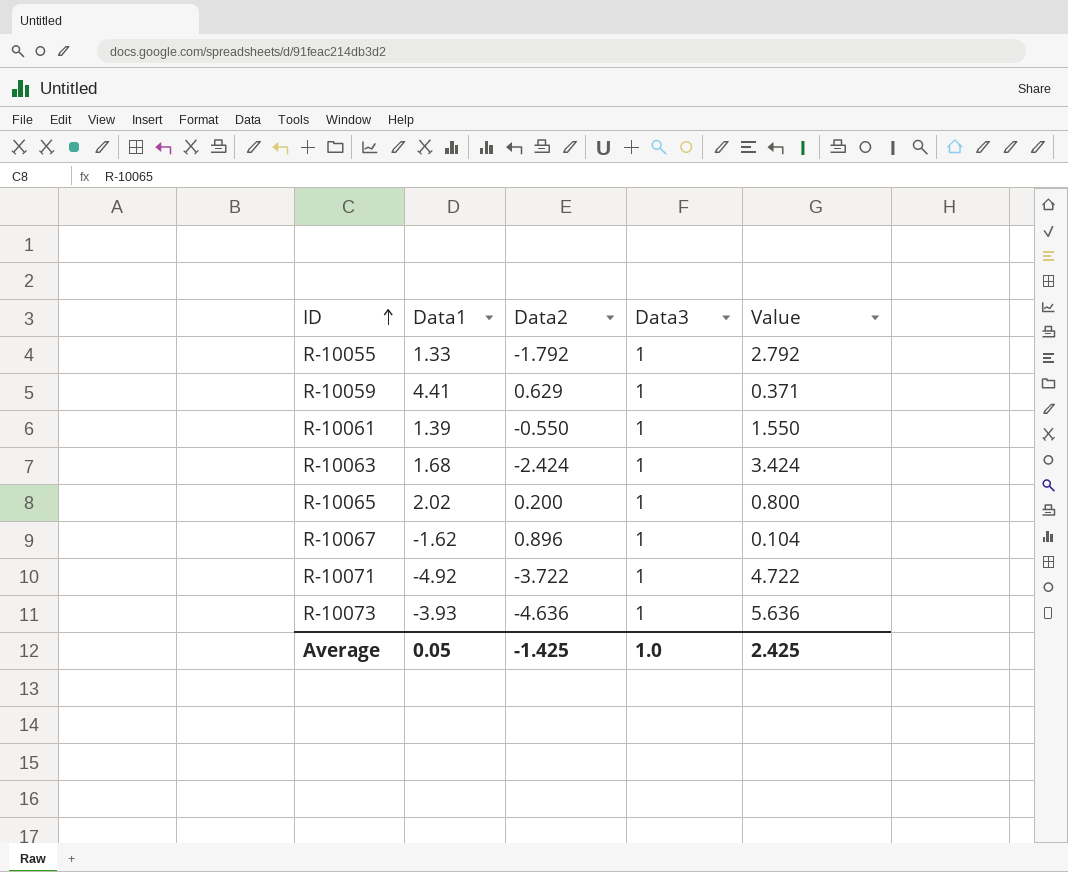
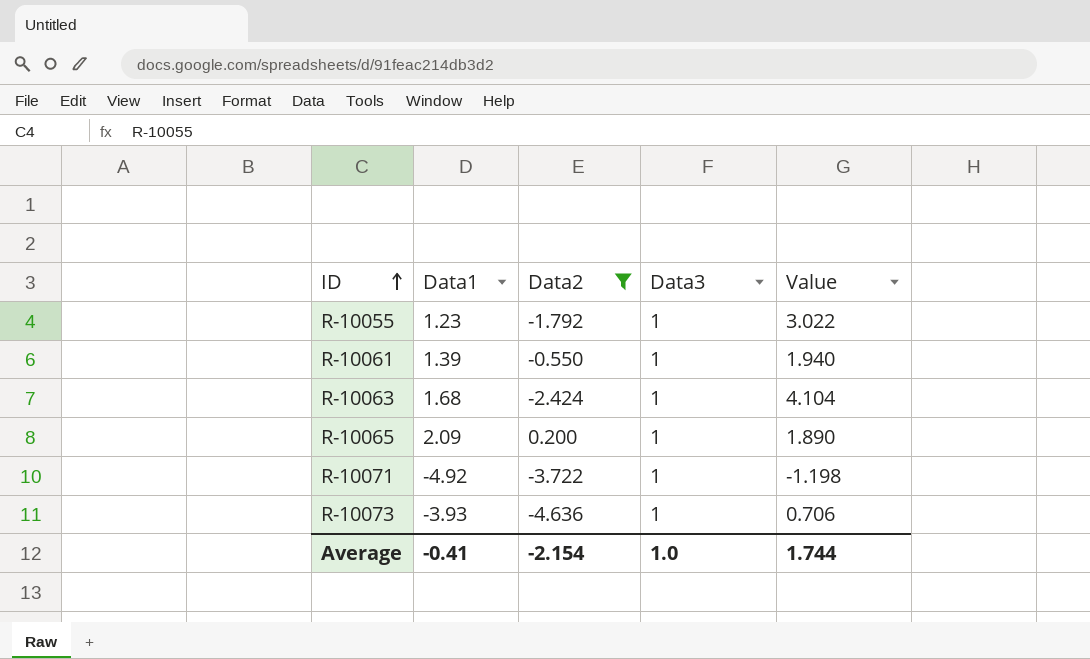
filter: none -> Data2 <= 0.200
column Value | formula: [Data3] - [Data2] -> [Data1] - [Data2]
R-10055 | Data1: 1.33 -> 1.23
R-10065 | Data1: 2.02 -> 2.09
Average | Data1: 0.05 -> -0.41
Average | Data2: -1.425 -> -2.154
Average | Value: 2.425 -> 1.744

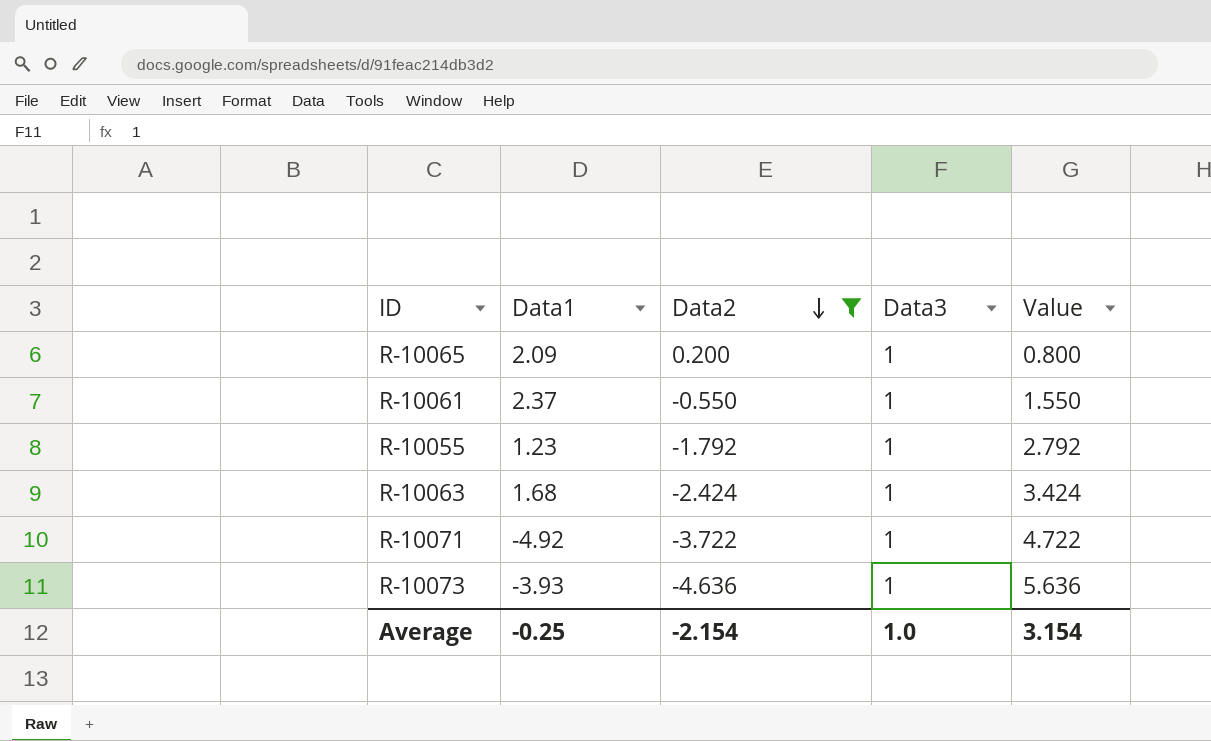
row order: ID ascending -> Data2 descending
column Value | formula: [Data1] - [Data2] -> [Data3] - [Data2]
R-10061 | Data1: 1.39 -> 2.37
Average | Data1: -0.41 -> -0.25
Average | Value: 1.744 -> 3.154

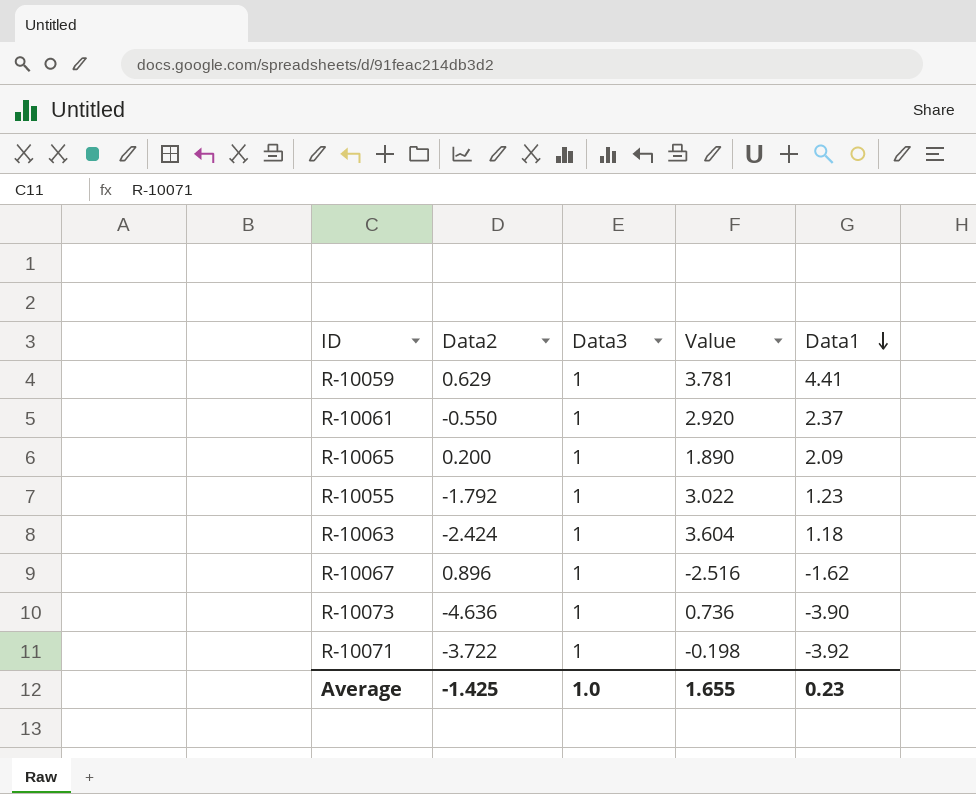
filter: Data2 <= 0.200 -> none
row order: Data2 descending -> Data1 descending
column Value | formula: [Data3] - [Data2] -> [Data1] - [Data2]
column Data1 | position: 2 -> 5
R-10063 | Data1: 1.68 -> 1.18
R-10073 | Data1: -3.93 -> -3.90
R-10071 | Data1: -4.92 -> -3.92
Average | Data2: -2.154 -> -1.425
Average | Value: 3.154 -> 1.655
Average | Data1: -0.25 -> 0.23

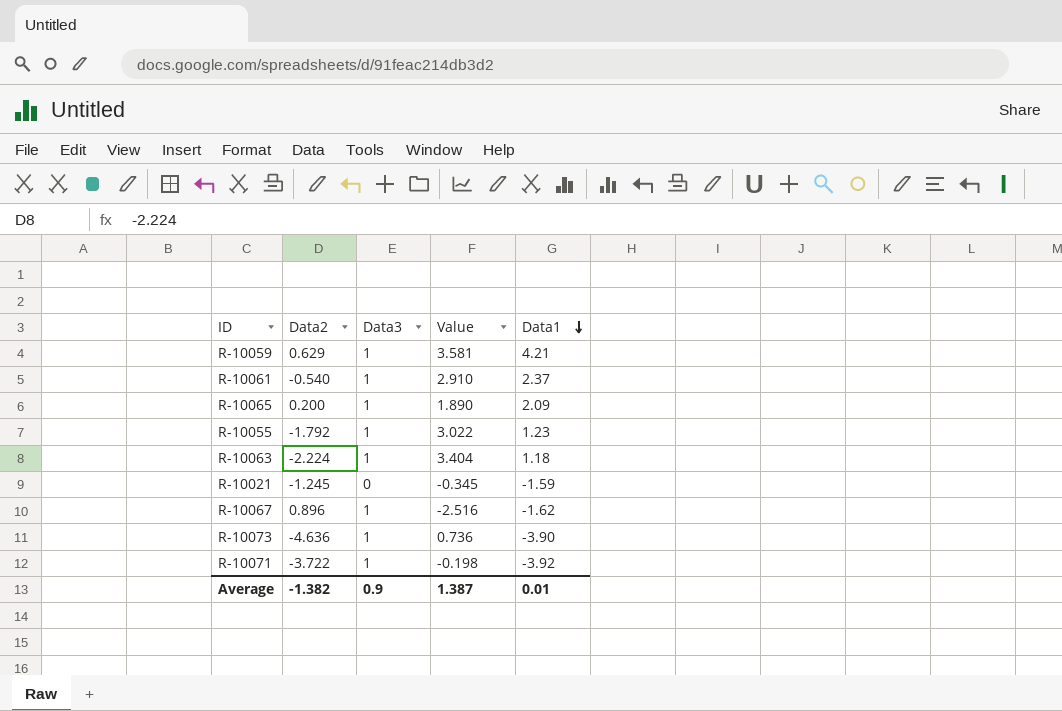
R-10059 | Value: 3.781 -> 3.581
R-10059 | Data1: 4.41 -> 4.21
R-10061 | Data2: -0.550 -> -0.540
R-10061 | Value: 2.920 -> 2.910
R-10063 | Data2: -2.424 -> -2.224
R-10063 | Value: 3.604 -> 3.404
row R-10021: none -> -1.245 | 0 | -0.345 | -1.59
Average | Data2: -1.425 -> -1.382
Average | Data3: 1.0 -> 0.9
Average | Value: 1.655 -> 1.387
Average | Data1: 0.23 -> 0.01

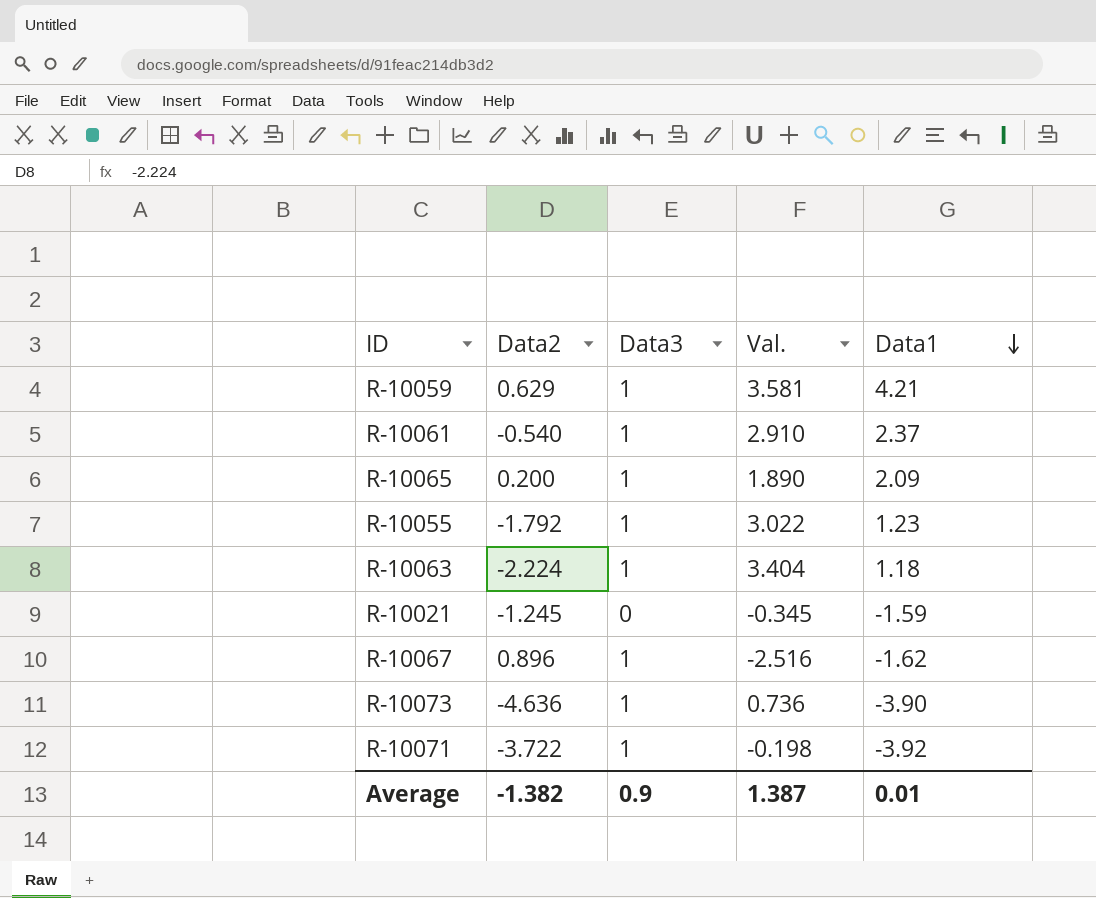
column name: Value -> Val.

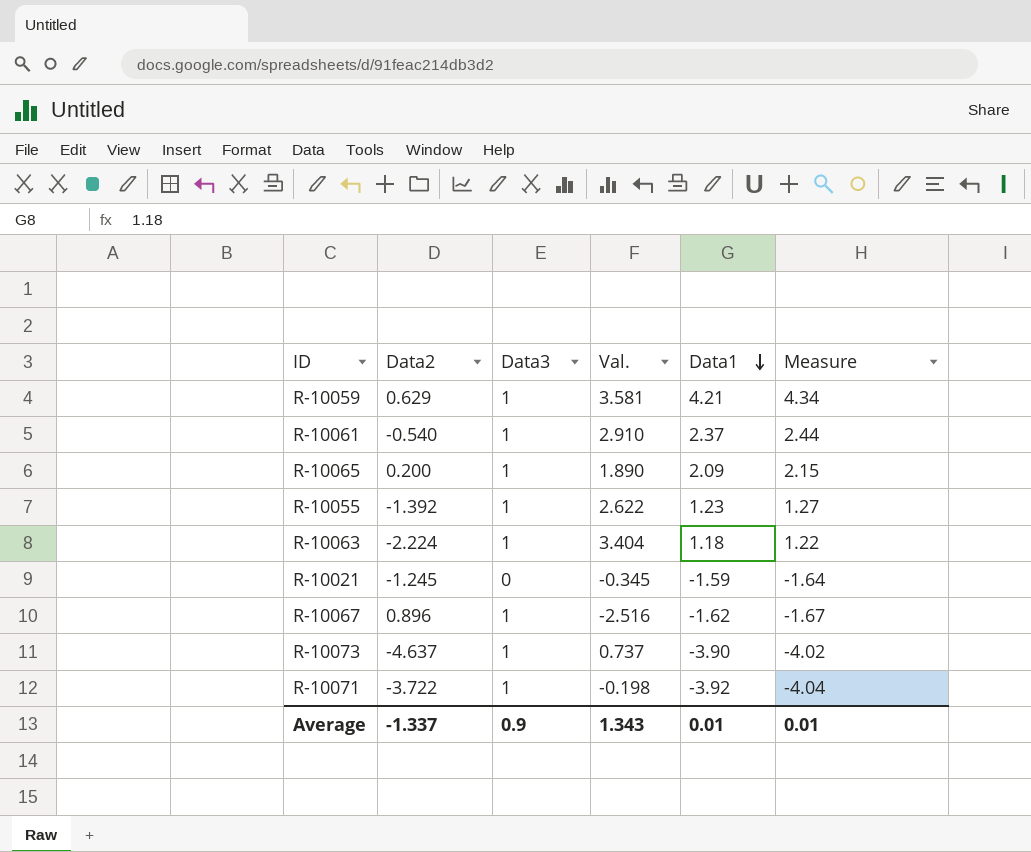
column Measure | formula: none -> [Data1] * 1.03
R-10055 | Data2: -1.792 -> -1.392
R-10055 | Val.: 3.022 -> 2.622
R-10073 | Data2: -4.636 -> -4.637
R-10073 | Val.: 0.736 -> 0.737
Average | Data2: -1.382 -> -1.337
Average | Val.: 1.387 -> 1.343

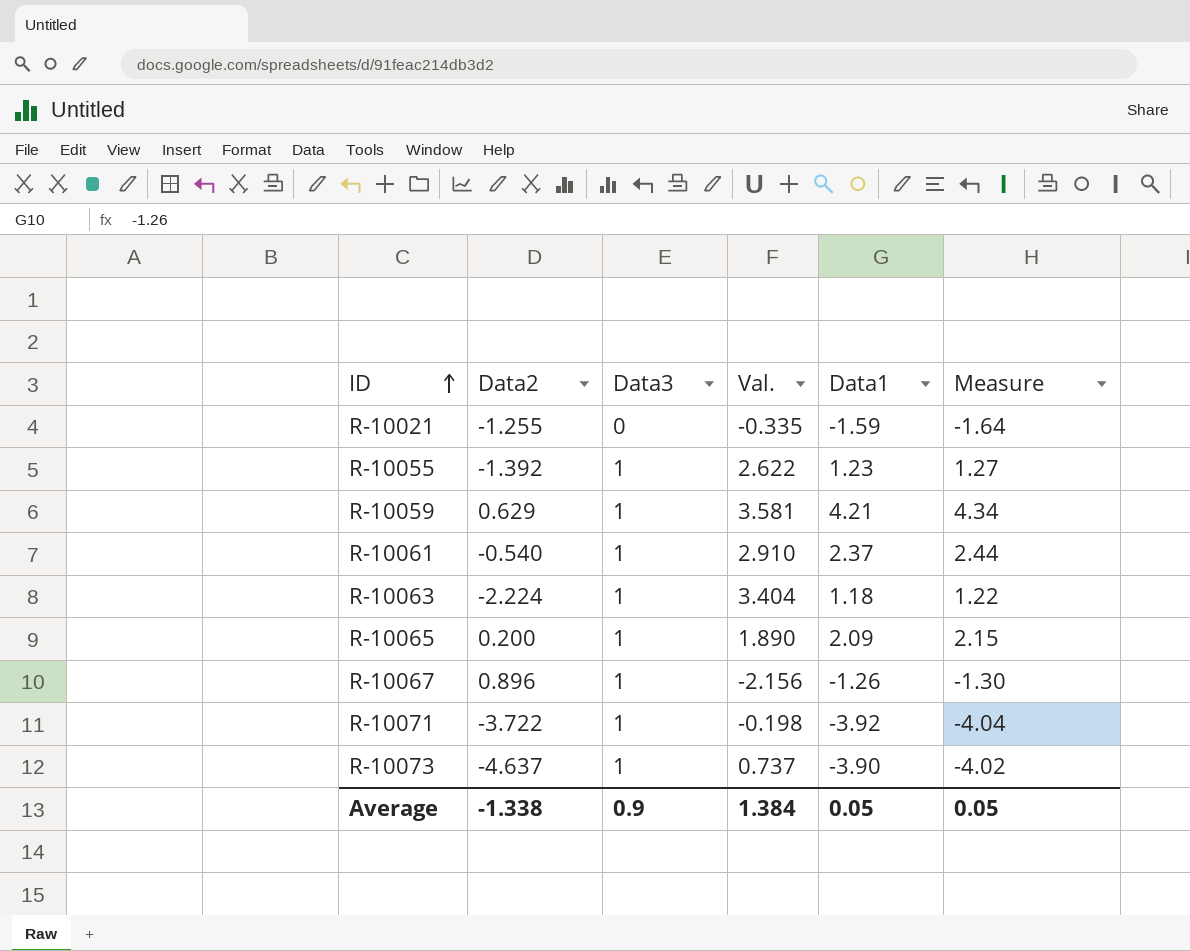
row order: Data1 descending -> ID ascending
R-10021 | Data2: -1.245 -> -1.255
R-10021 | Val.: -0.345 -> -0.335
R-10067 | Val.: -2.516 -> -2.156
R-10067 | Data1: -1.62 -> -1.26
R-10067 | Measure: -1.67 -> -1.30
Average | Data2: -1.337 -> -1.338
Average | Val.: 1.343 -> 1.384
Average | Data1: 0.01 -> 0.05
Average | Measure: 0.01 -> 0.05

